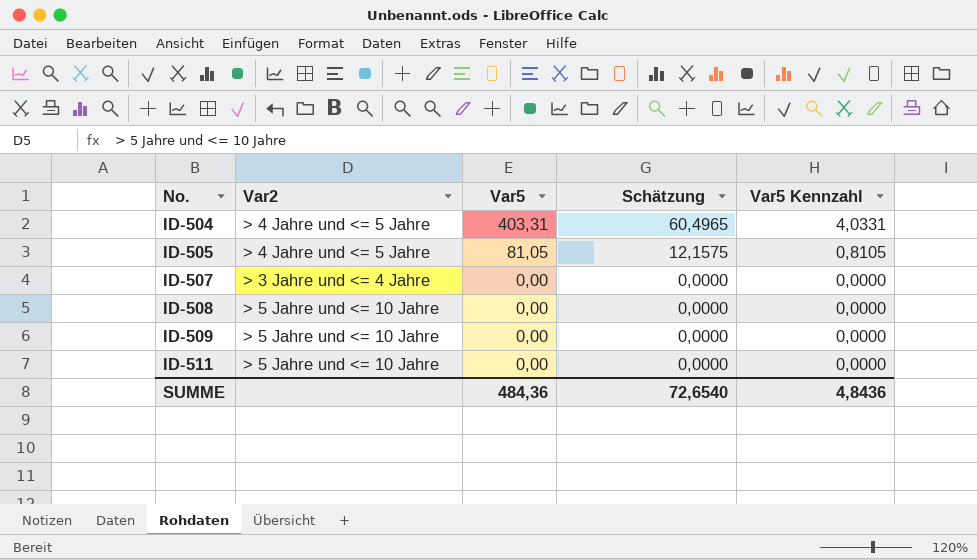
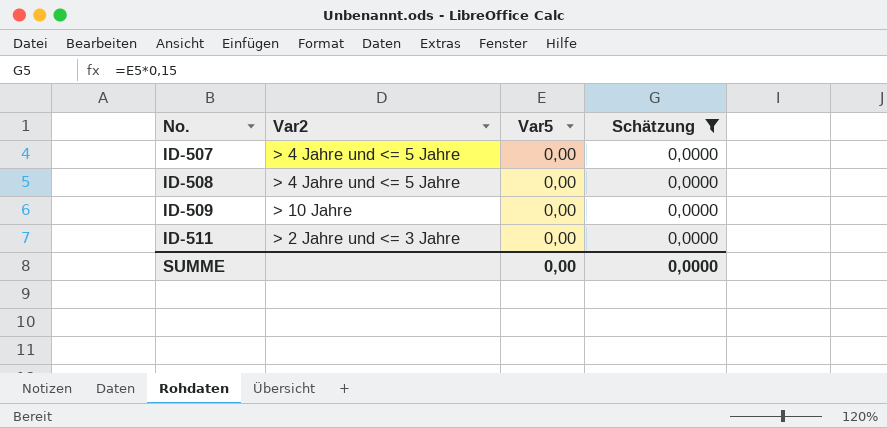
filter: none -> Schätzung = 0,0000
column Var5 Kennzahl | formula: [Var5] * 0,01 -> none
ID-507 | Var2: > 3 Jahre und <= 4 Jahre -> > 4 Jahre und <= 5 Jahre
ID-508 | Var2: > 5 Jahre und <= 10 Jahre -> > 4 Jahre und <= 5 Jahre
ID-509 | Var2: > 5 Jahre und <= 10 Jahre -> > 10 Jahre
ID-511 | Var2: > 5 Jahre und <= 10 Jahre -> > 2 Jahre und <= 3 Jahre
SUMME | Var5: 484,36 -> 0,00
SUMME | Schätzung: 72,6540 -> 0,0000

